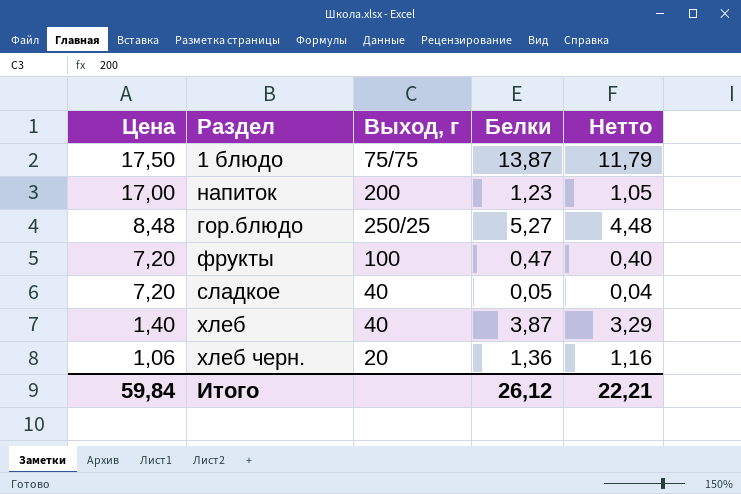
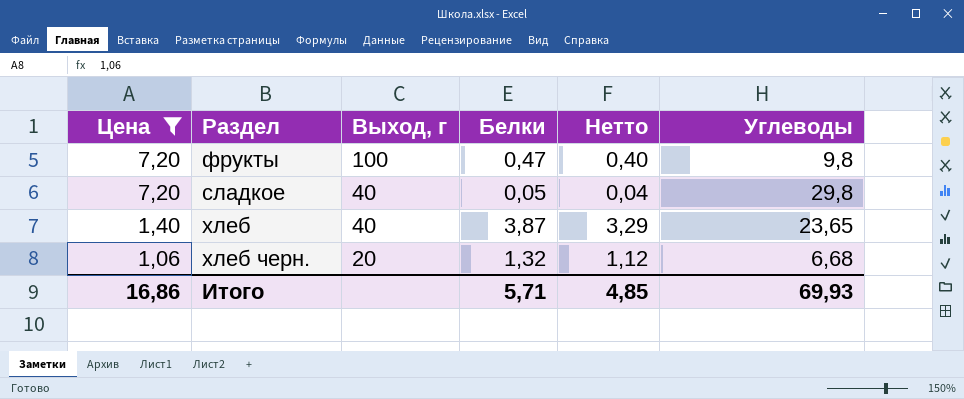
filter: none -> Цена <= 7,20
column Углеводы | position: none -> 6
хлеб черн. | Белки: 1,36 -> 1,32
хлеб черн. | Нетто: 1,16 -> 1,12
Итого | Цена: 59,84 -> 16,86
Итого | Белки: 26,12 -> 5,71
Итого | Нетто: 22,21 -> 4,85

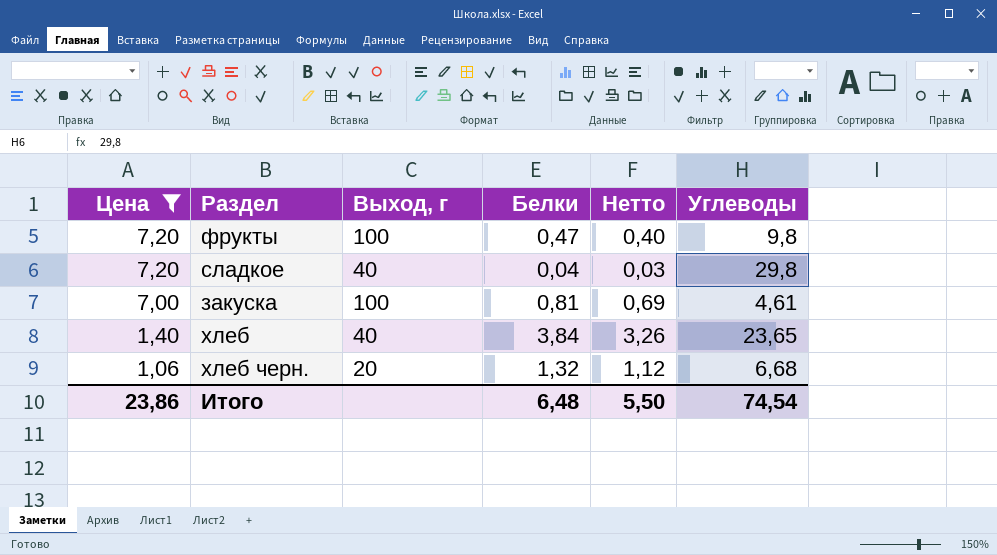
сладкое | Белки: 0,05 -> 0,04
сладкое | Нетто: 0,04 -> 0,03
row закуска: none -> 7,00 | 100 | 0,81 | 0,69 | 4,61
хлеб | Белки: 3,87 -> 3,84
хлеб | Нетто: 3,29 -> 3,26
Итого | Цена: 16,86 -> 23,86
Итого | Белки: 5,71 -> 6,48
Итого | Нетто: 4,85 -> 5,50
Итого | Углеводы: 69,93 -> 74,54

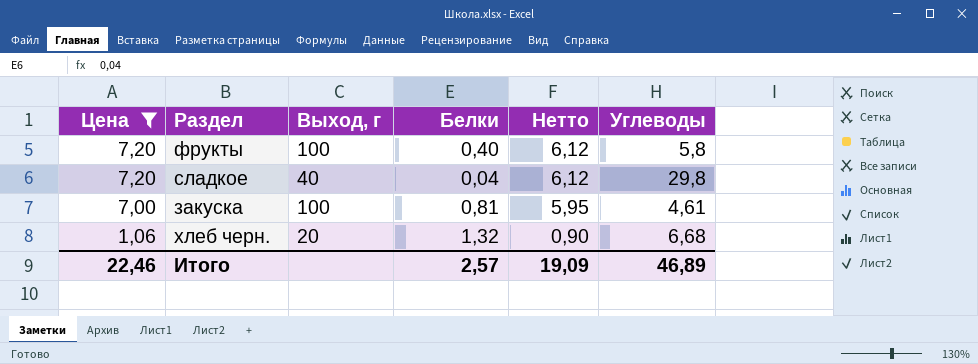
column Нетто | formula: [Белки] * 0,85 -> [Цена] * 0,85
row хлеб: 1,40 | 40 | 3,84 | 3,26 | 23,65 -> none
фрукты | Белки: 0,47 -> 0,40
фрукты | Углеводы: 9,8 -> 5,8
Итого | Цена: 23,86 -> 22,46
Итого | Белки: 6,48 -> 2,57
Итого | Нетто: 5,50 -> 19,09
Итого | Углеводы: 74,54 -> 46,89

